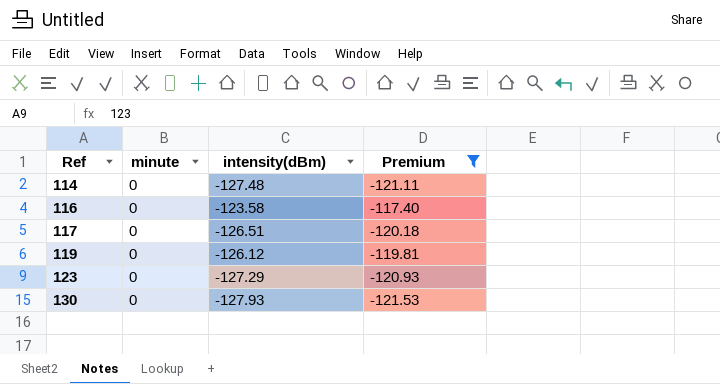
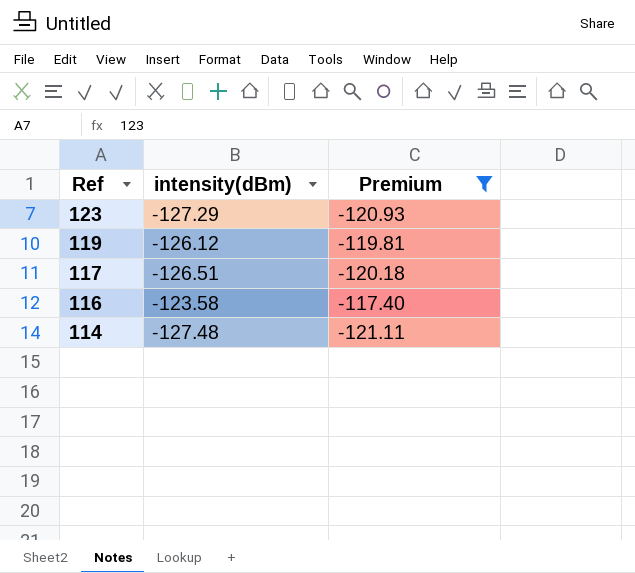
row order: Ref ascending -> Ref descending
column minute | position: 2 -> none
row 130: 0 | -127.93 | -121.53 -> none

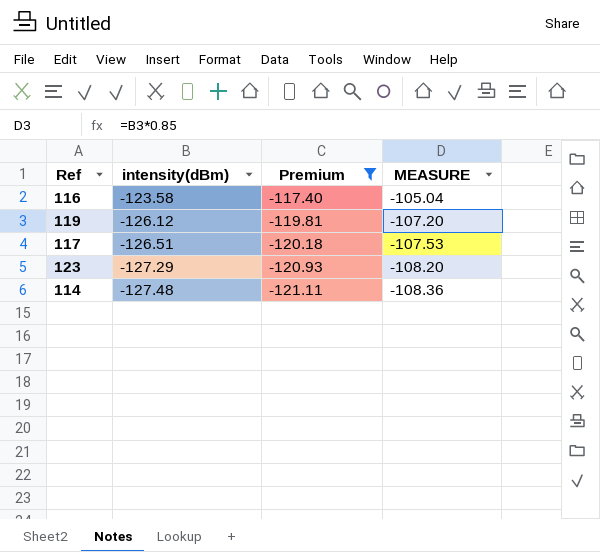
row order: Ref descending -> intensity(dBm) descending
column MEASURE | formula: none -> [intensity(dBm)] * 0.85

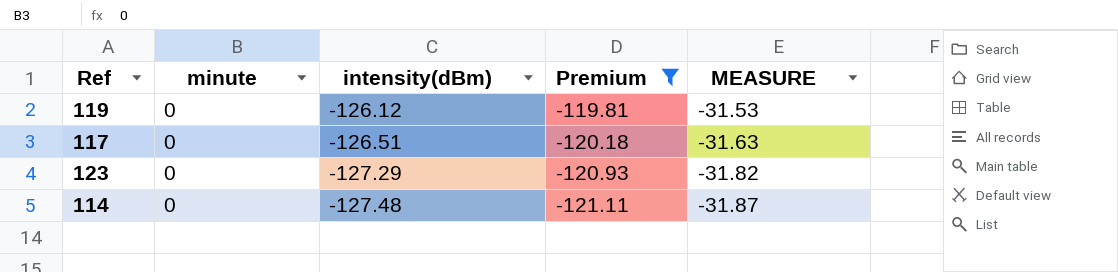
column minute | position: none -> 2
column MEASURE | formula: [intensity(dBm)] * 0.85 -> [intensity(dBm)] * 0.25
row 116: -123.58 | -117.40 | -105.04 -> none

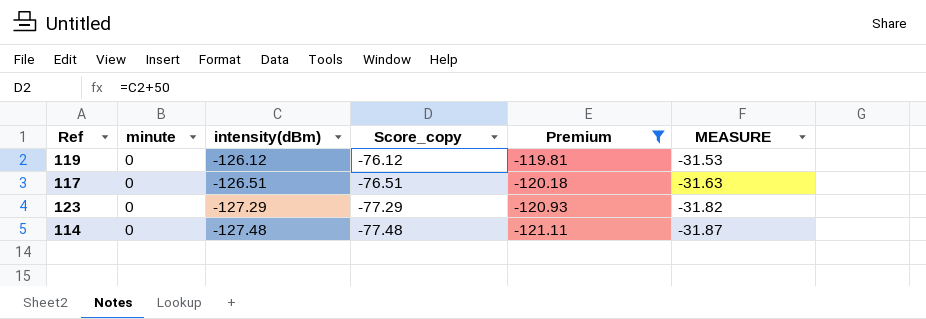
column Score_copy | formula: none -> [intensity(dBm)] + 50

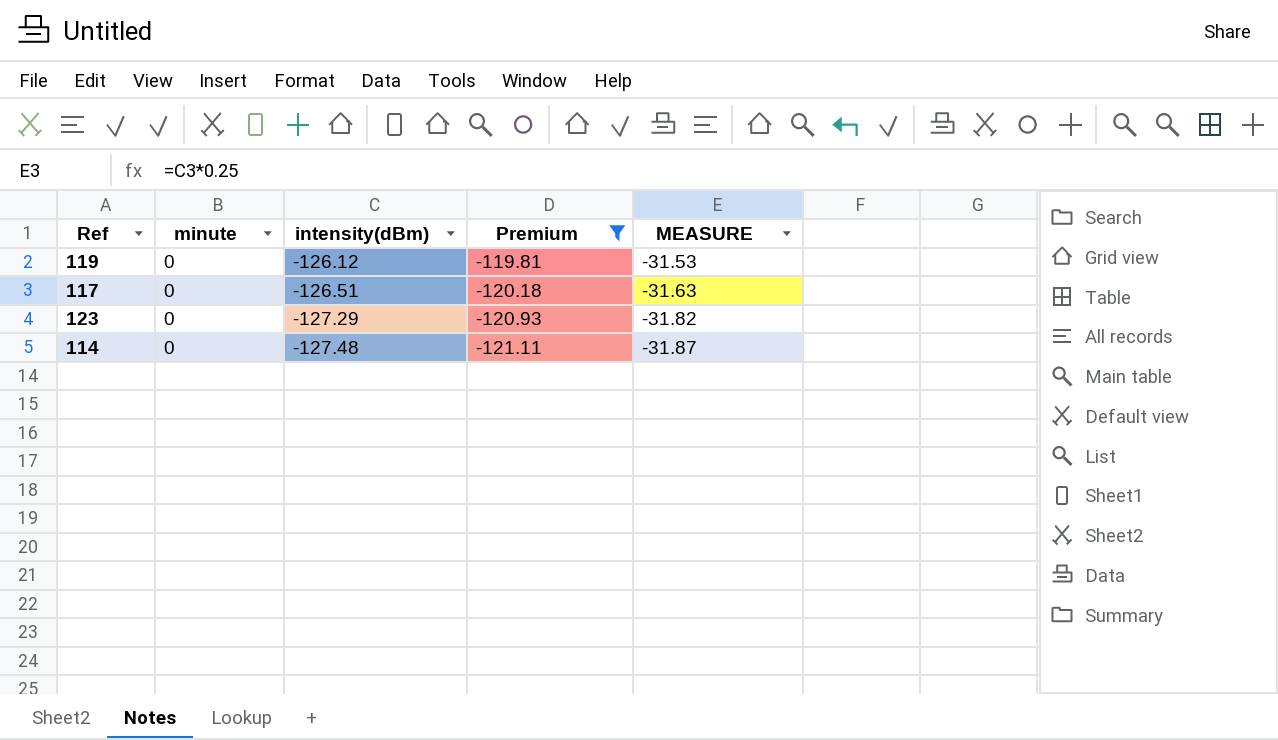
column Score_copy | formula: [intensity(dBm)] + 50 -> none

